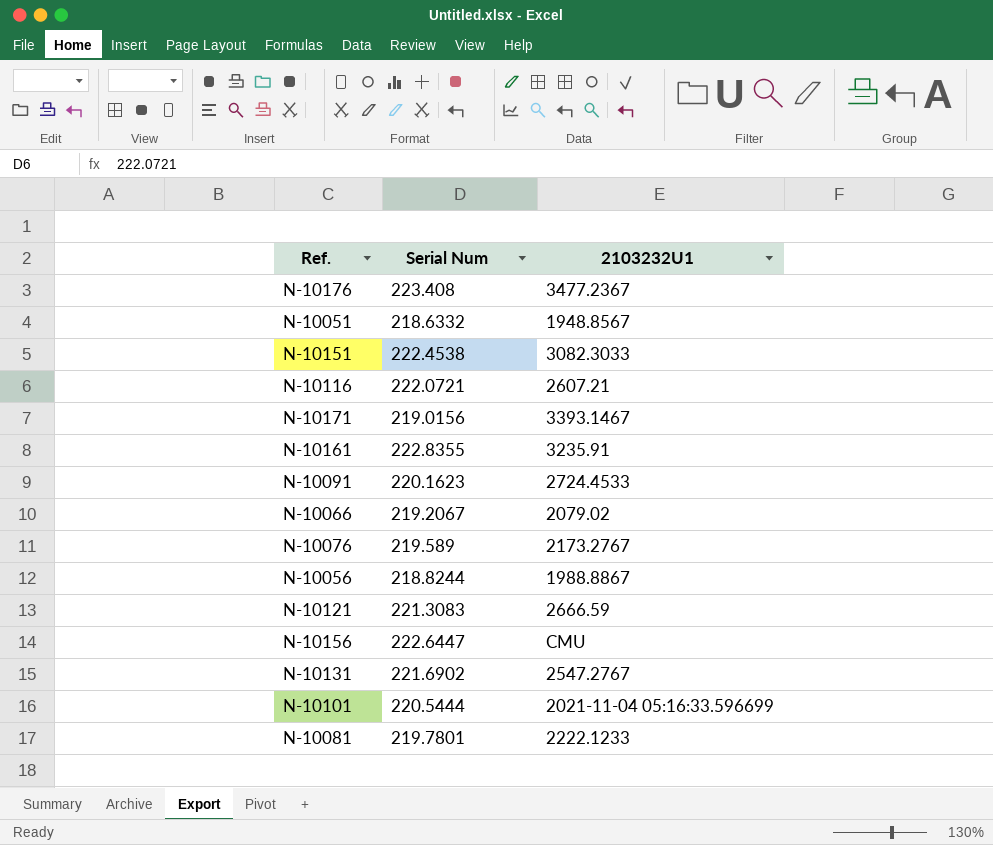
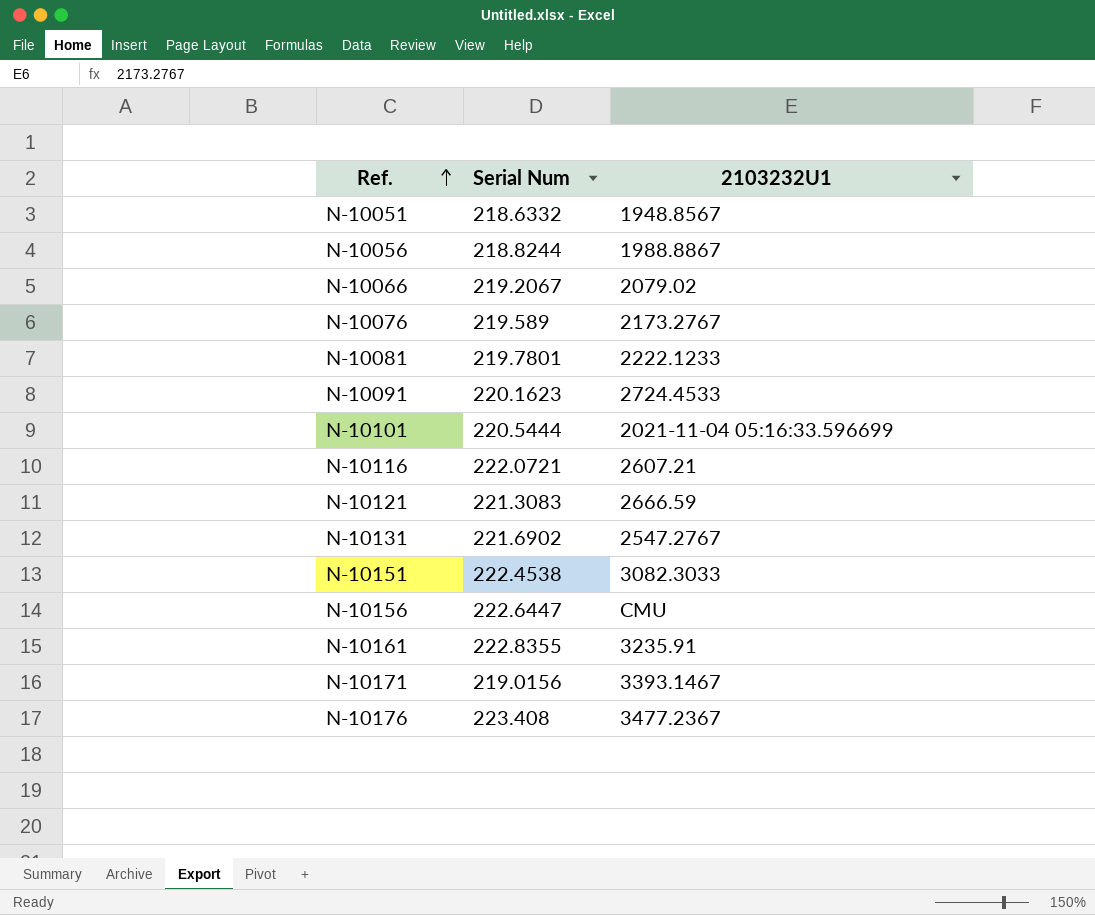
row order: none -> Ref. ascending

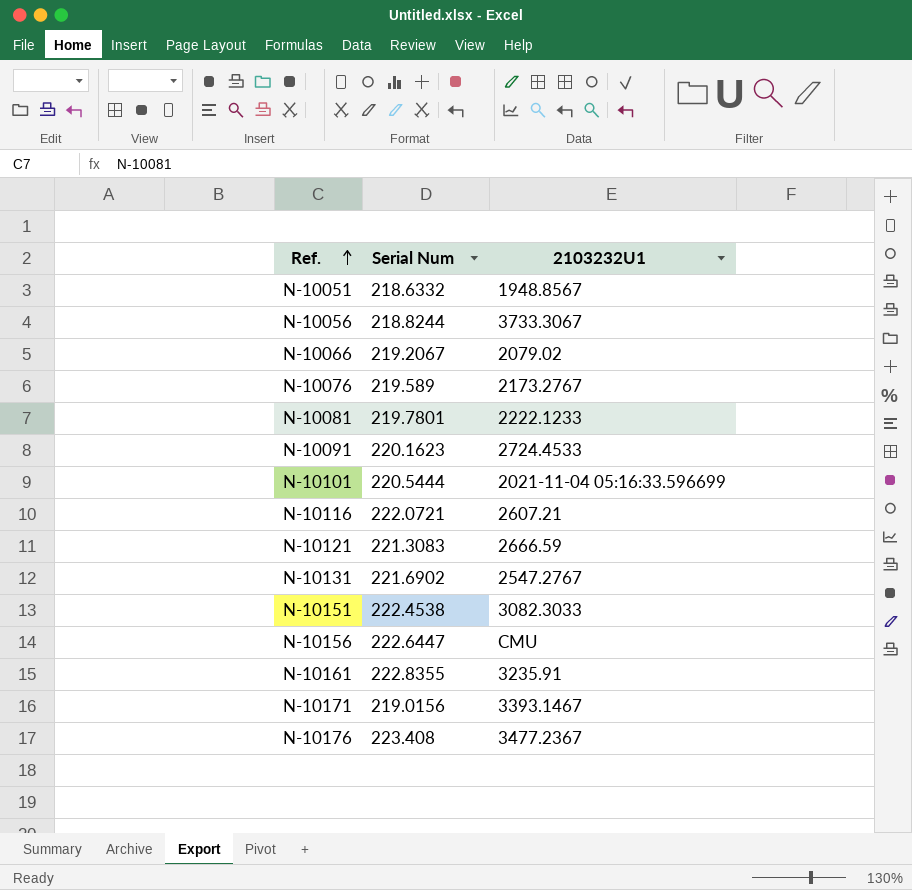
N-10056 | 2103232U1: 1988.8867 -> 3733.3067

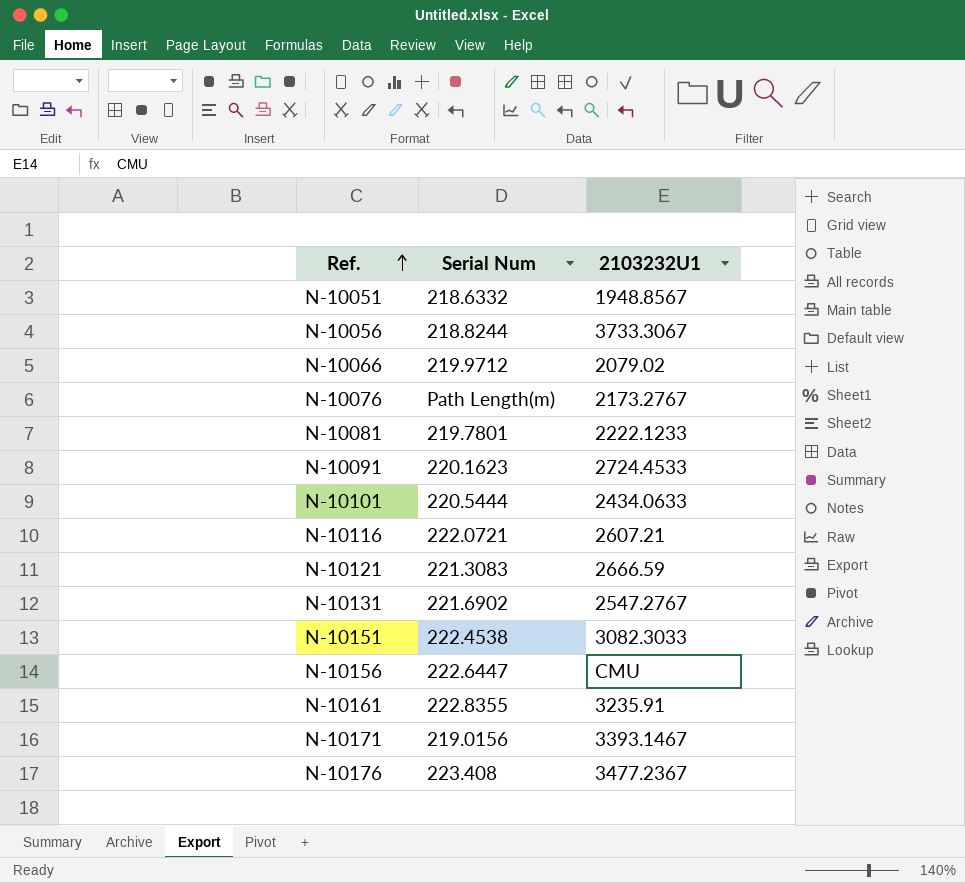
N-10066 | Serial Num: 219.2067 -> 219.9712
N-10076 | Serial Num: 219.589 -> Path Length(m)
N-10101 | 2103232U1: 2021-11-04 05:16:33.596699 -> 2434.0633

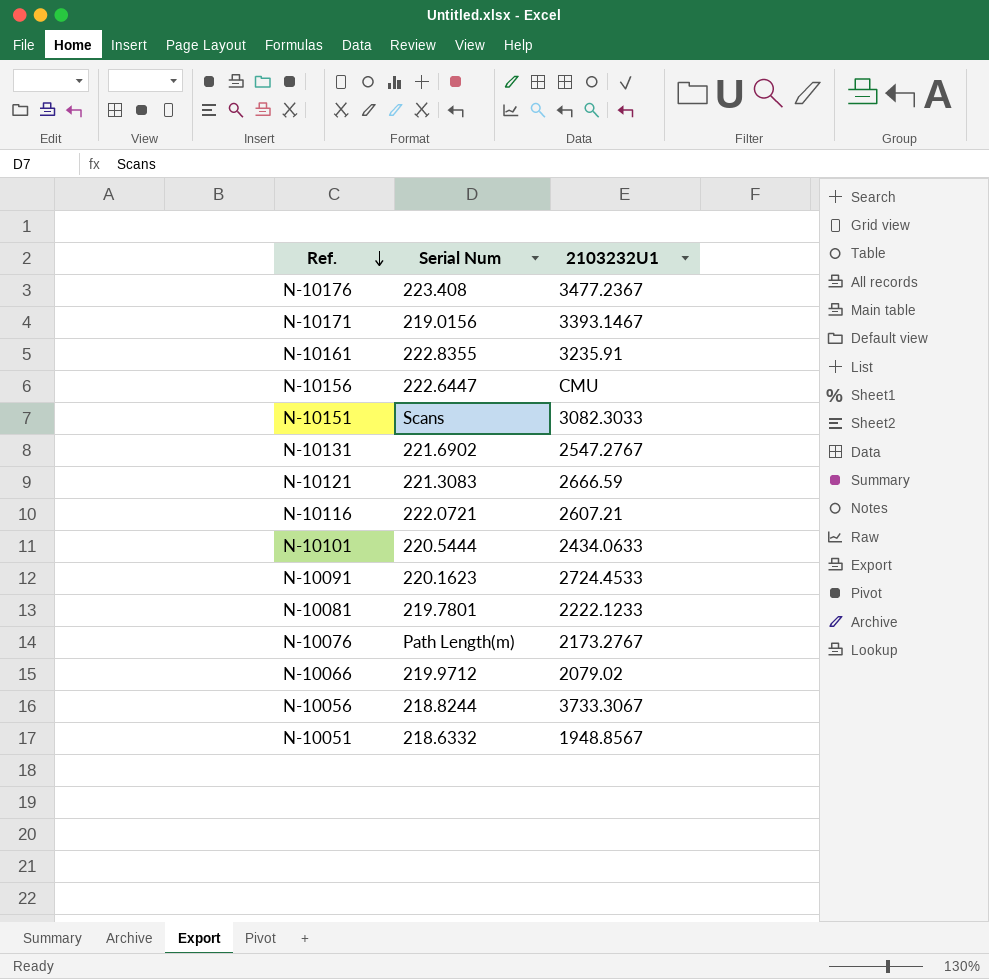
row order: Ref. ascending -> Ref. descending
N-10151 | Serial Num: 222.4538 -> Scans

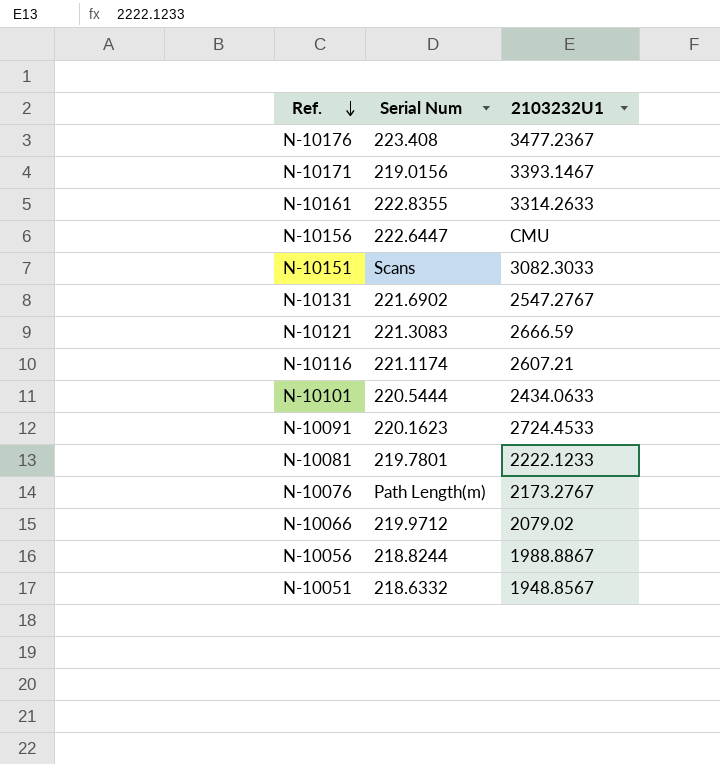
N-10161 | 2103232U1: 3235.91 -> 3314.2633
N-10116 | Serial Num: 222.0721 -> 221.1174
N-10056 | 2103232U1: 3733.3067 -> 1988.8867

